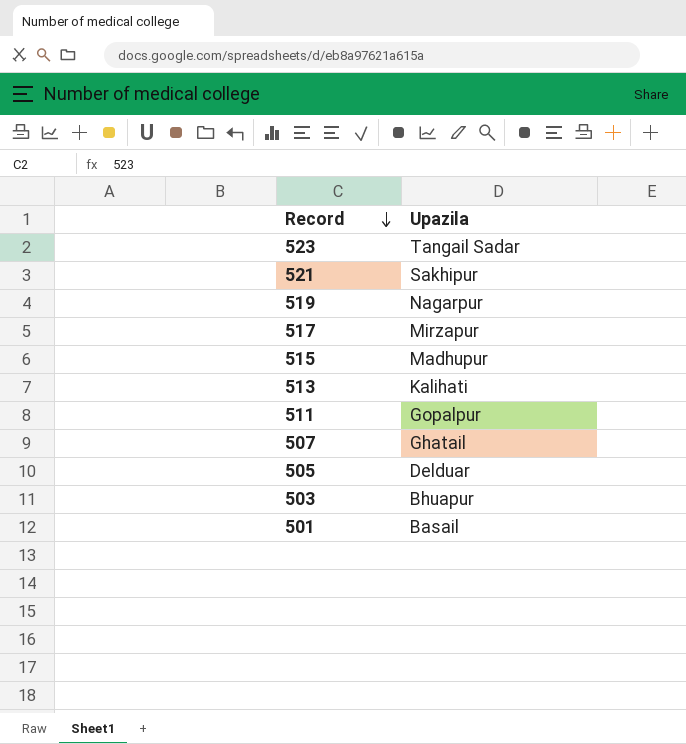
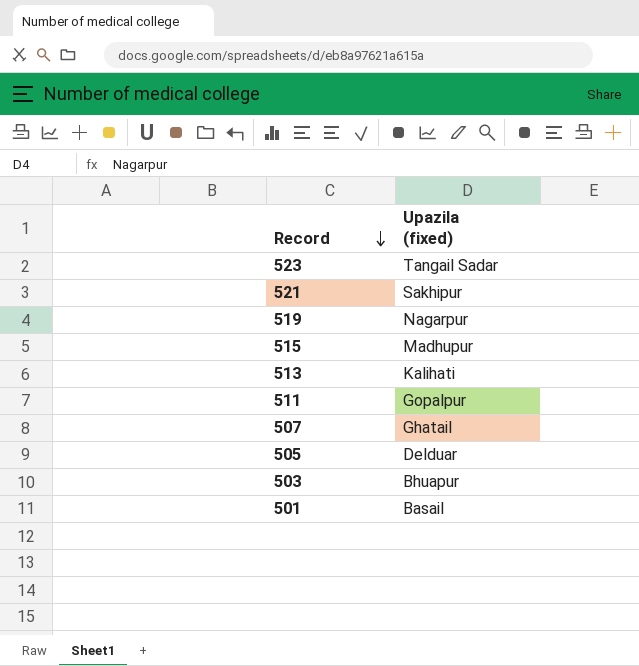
column name: Upazila -> Upazila (fixed)
row 517: Mirzapur -> none

